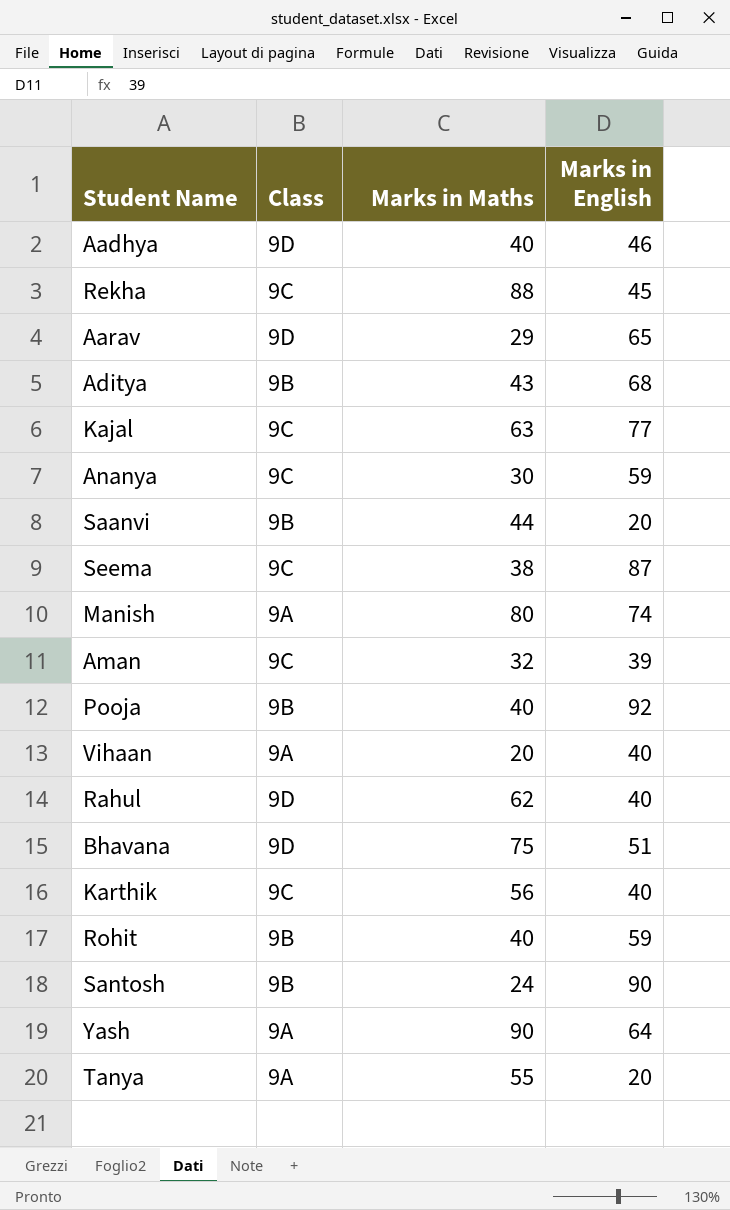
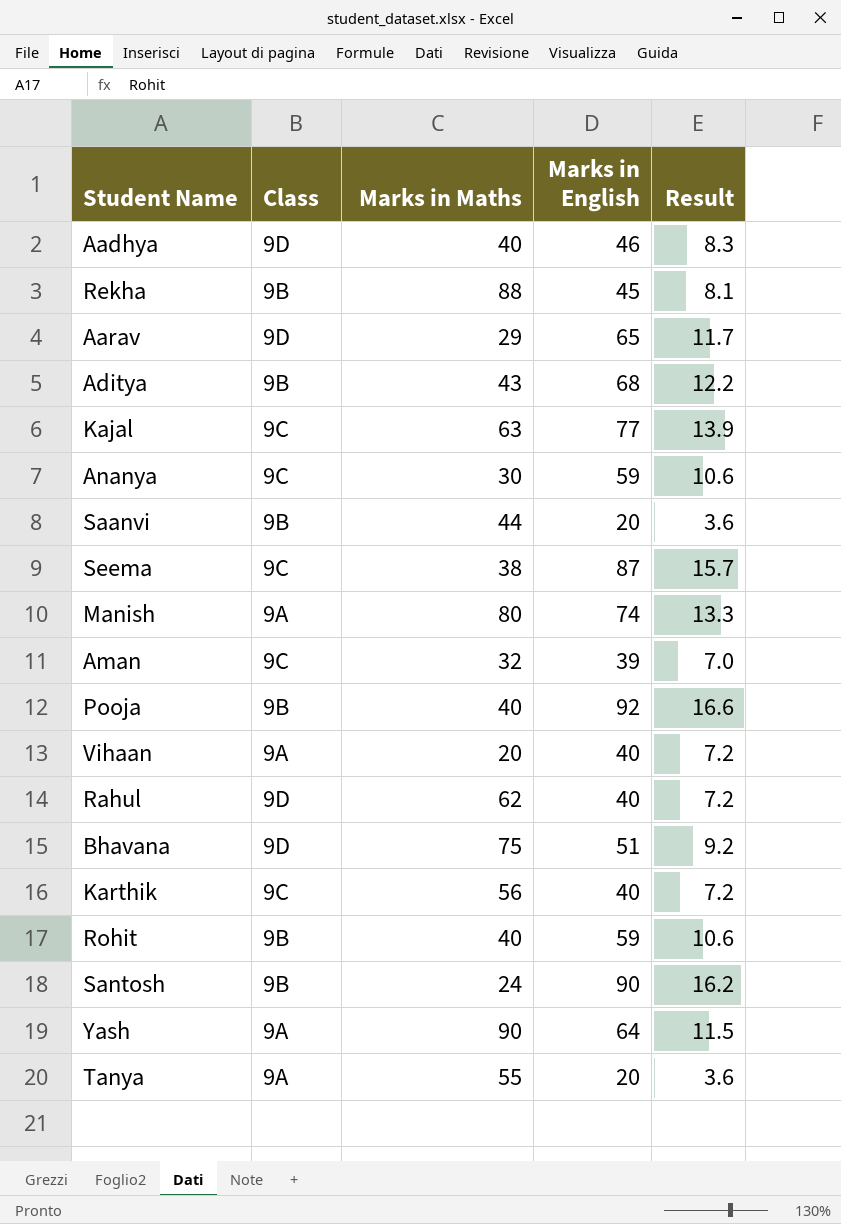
column Result | formula: none -> [Marks in English] * 0.18
Rekha | Class: 9C -> 9B

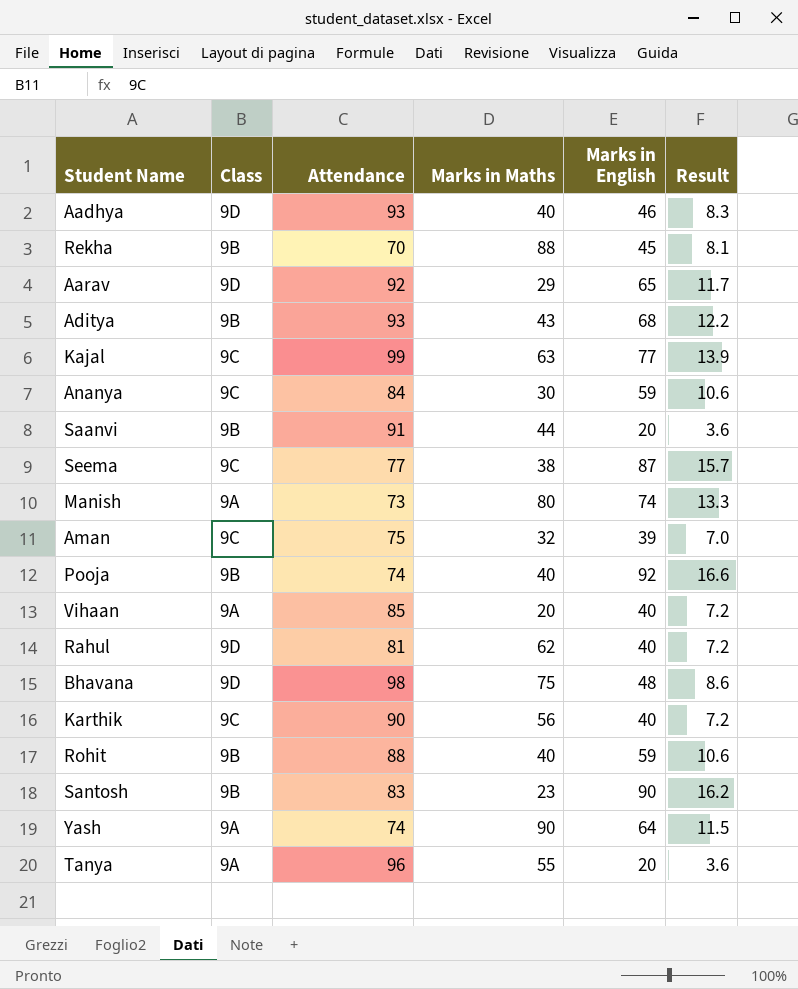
column Attendance | position: none -> 3
Bhavana | Marks in English: 51 -> 48
Bhavana | Result: 9.2 -> 8.6
Santosh | Marks in Maths: 24 -> 23

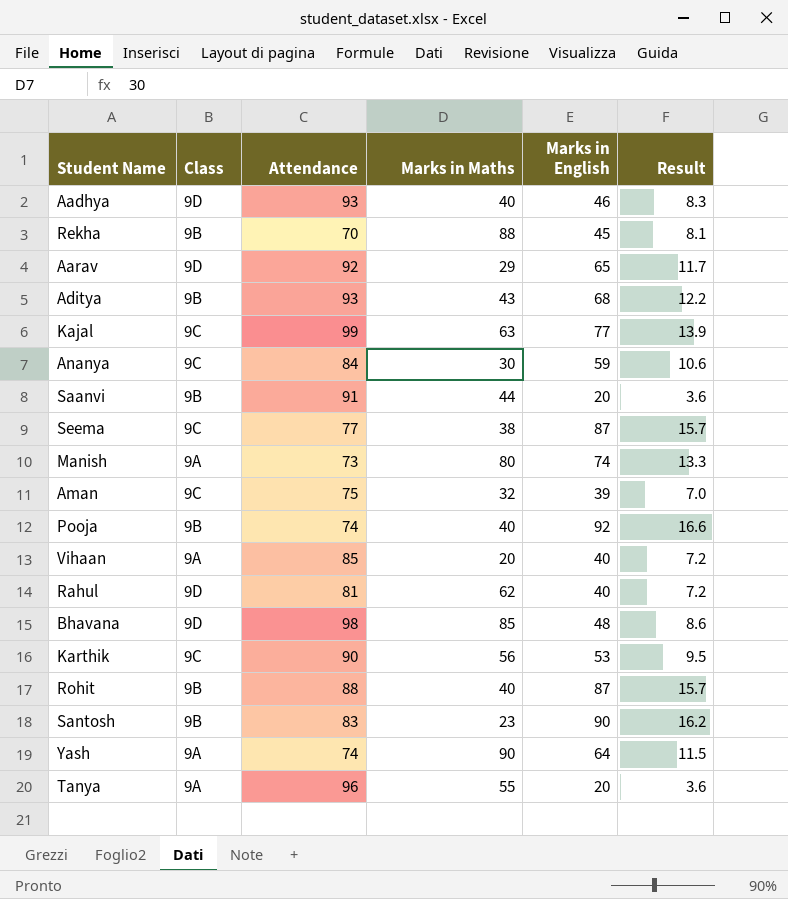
Bhavana | Marks in Maths: 75 -> 85
Karthik | Marks in English: 40 -> 53
Karthik | Result: 7.2 -> 9.5
Rohit | Marks in English: 59 -> 87
Rohit | Result: 10.6 -> 15.7

